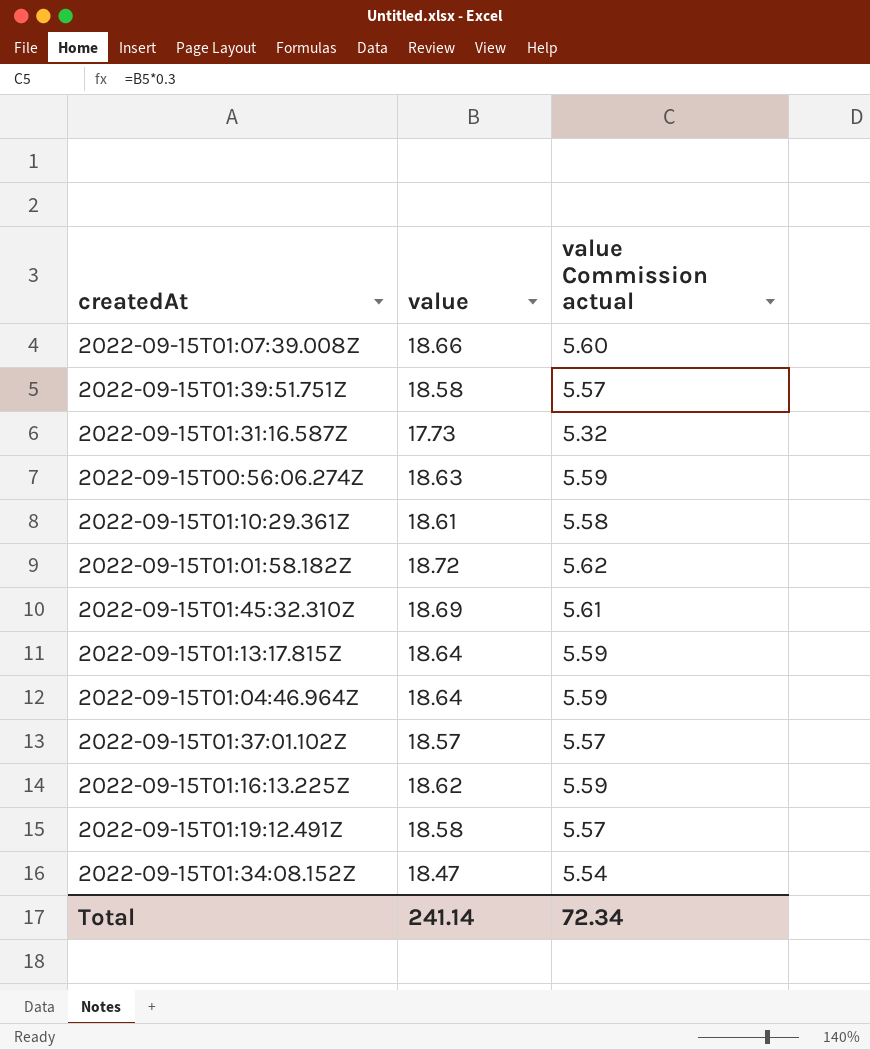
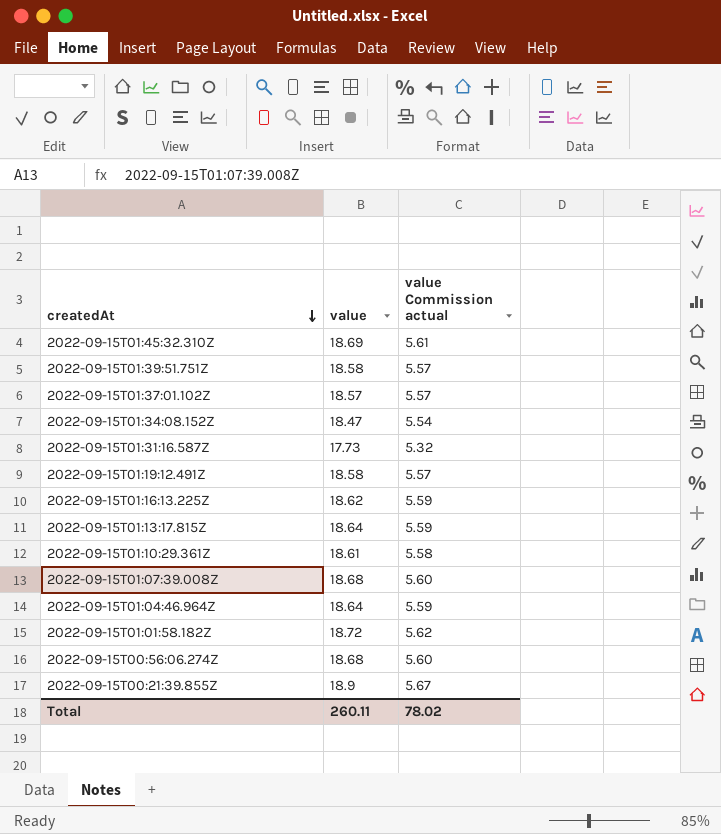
row order: none -> createdAt descending
2022-09-15T01:07:39.008Z | value: 18.66 -> 18.68
2022-09-15T00:56:06.274Z | value: 18.63 -> 18.68
2022-09-15T00:56:06.274Z | value Commission actual: 5.59 -> 5.60
row 2022-09-15T00:21:39.855Z: none -> 18.9 | 5.67
Total | value: 241.14 -> 260.11
Total | value Commission actual: 72.34 -> 78.02

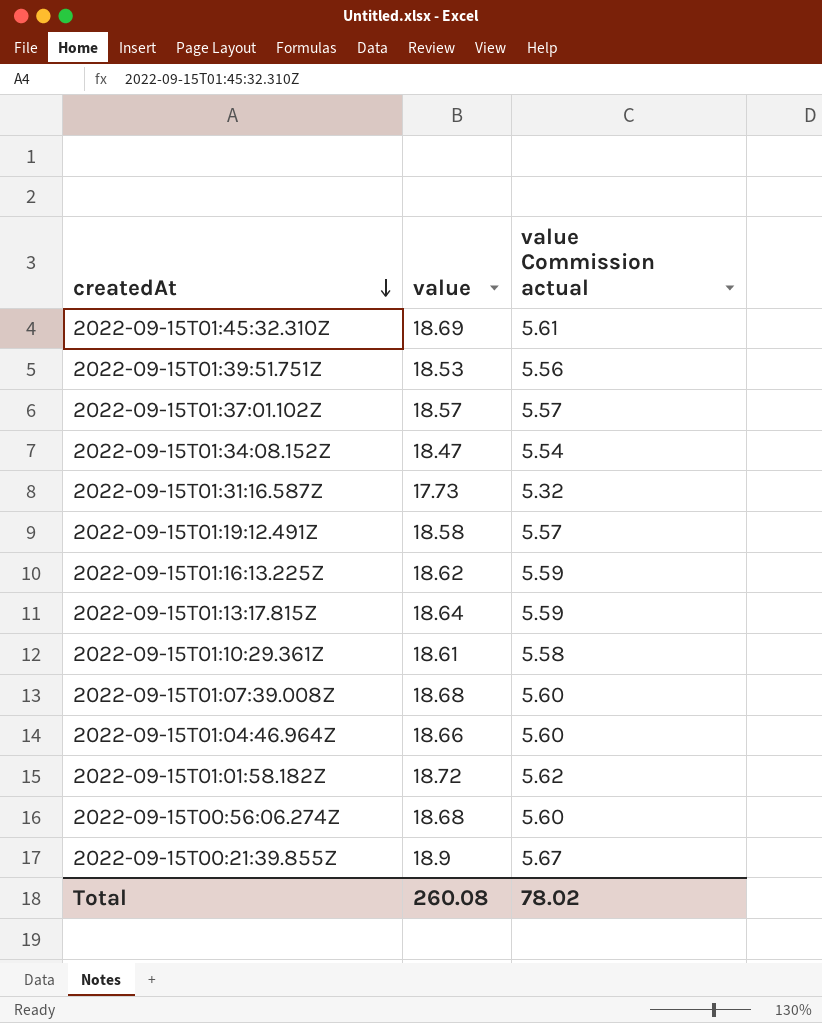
2022-09-15T01:39:51.751Z | value: 18.58 -> 18.53
2022-09-15T01:39:51.751Z | value Commission actual: 5.57 -> 5.56
2022-09-15T01:04:46.964Z | value: 18.64 -> 18.66
2022-09-15T01:04:46.964Z | value Commission actual: 5.59 -> 5.60
Total | value: 260.11 -> 260.08

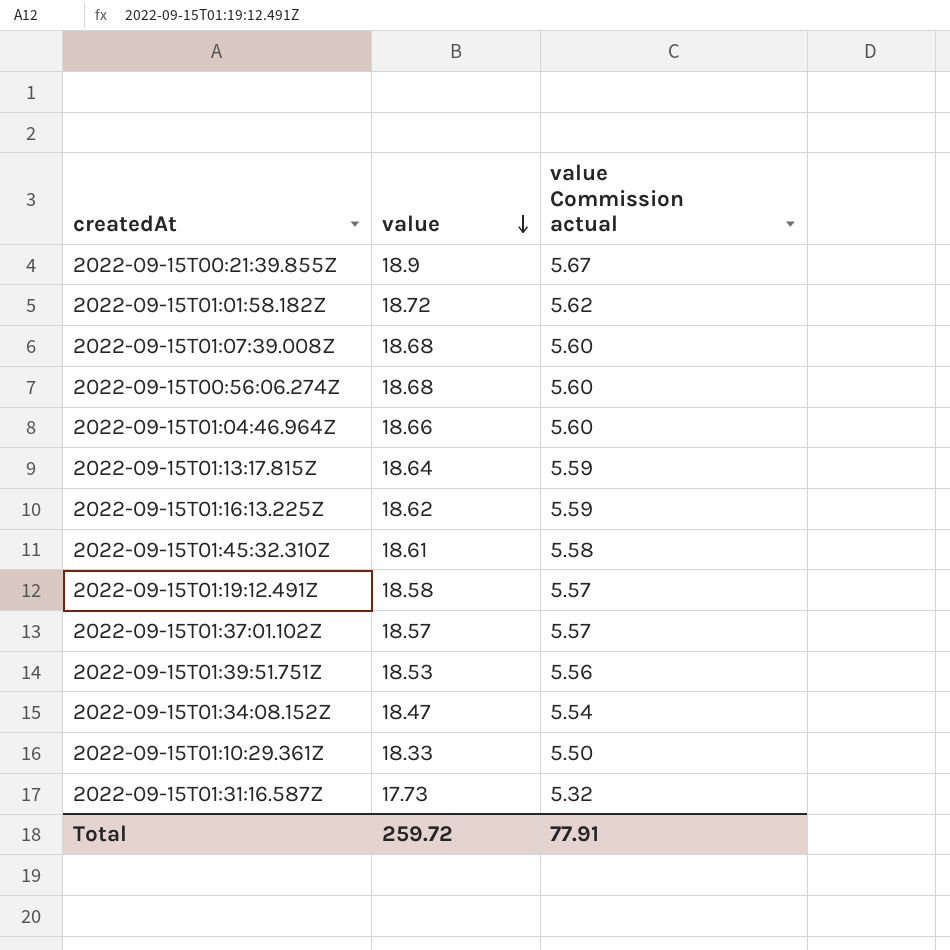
row order: createdAt descending -> value descending
2022-09-15T01:45:32.310Z | value: 18.69 -> 18.61
2022-09-15T01:45:32.310Z | value Commission actual: 5.61 -> 5.58
2022-09-15T01:10:29.361Z | value: 18.61 -> 18.33
2022-09-15T01:10:29.361Z | value Commission actual: 5.58 -> 5.50
Total | value: 260.08 -> 259.72
Total | value Commission actual: 78.02 -> 77.91

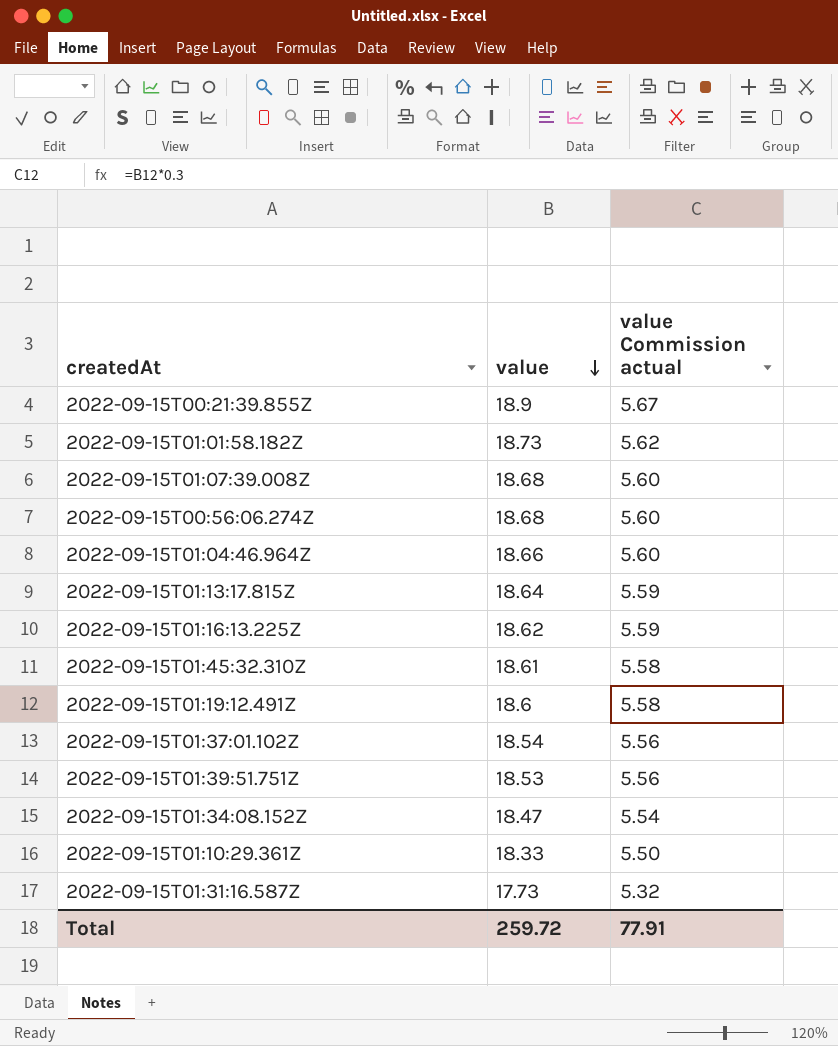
2022-09-15T01:01:58.182Z | value: 18.72 -> 18.73
2022-09-15T01:19:12.491Z | value: 18.58 -> 18.6
2022-09-15T01:19:12.491Z | value Commission actual: 5.57 -> 5.58
2022-09-15T01:37:01.102Z | value: 18.57 -> 18.54
2022-09-15T01:37:01.102Z | value Commission actual: 5.57 -> 5.56

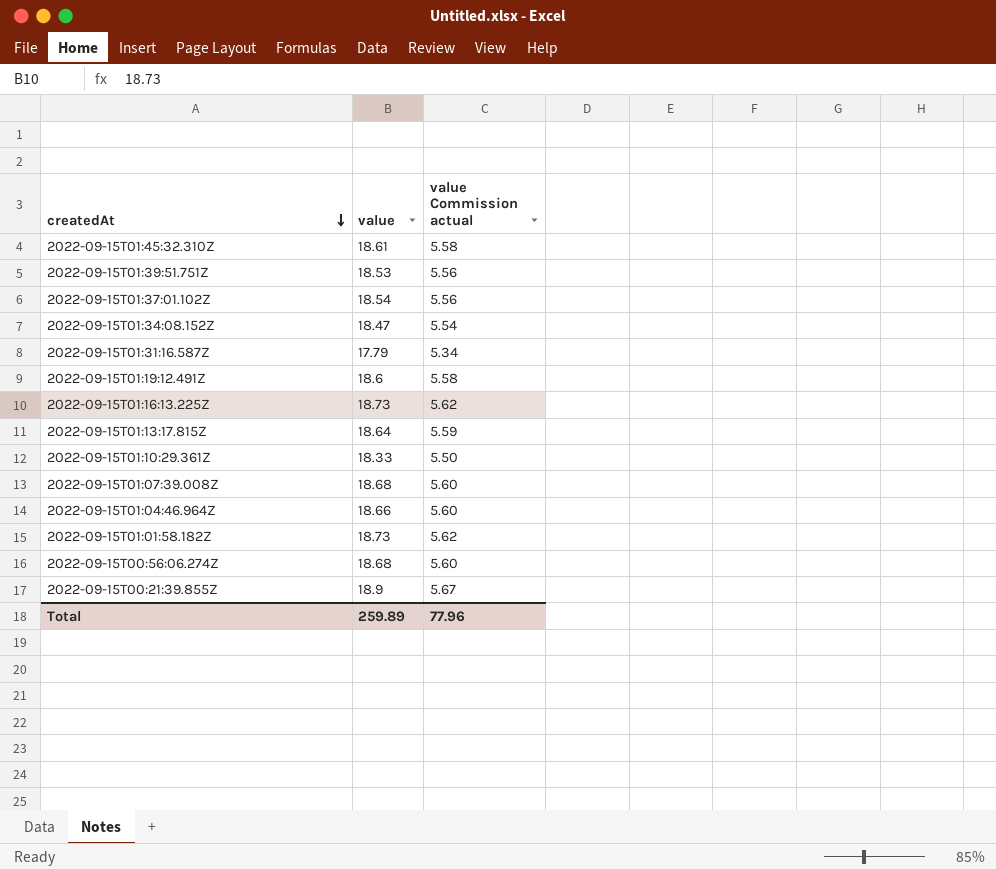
row order: value descending -> createdAt descending
2022-09-15T01:31:16.587Z | value: 17.73 -> 17.79
2022-09-15T01:31:16.587Z | value Commission actual: 5.32 -> 5.34
2022-09-15T01:16:13.225Z | value: 18.62 -> 18.73
2022-09-15T01:16:13.225Z | value Commission actual: 5.59 -> 5.62
Total | value: 259.72 -> 259.89
Total | value Commission actual: 77.91 -> 77.96

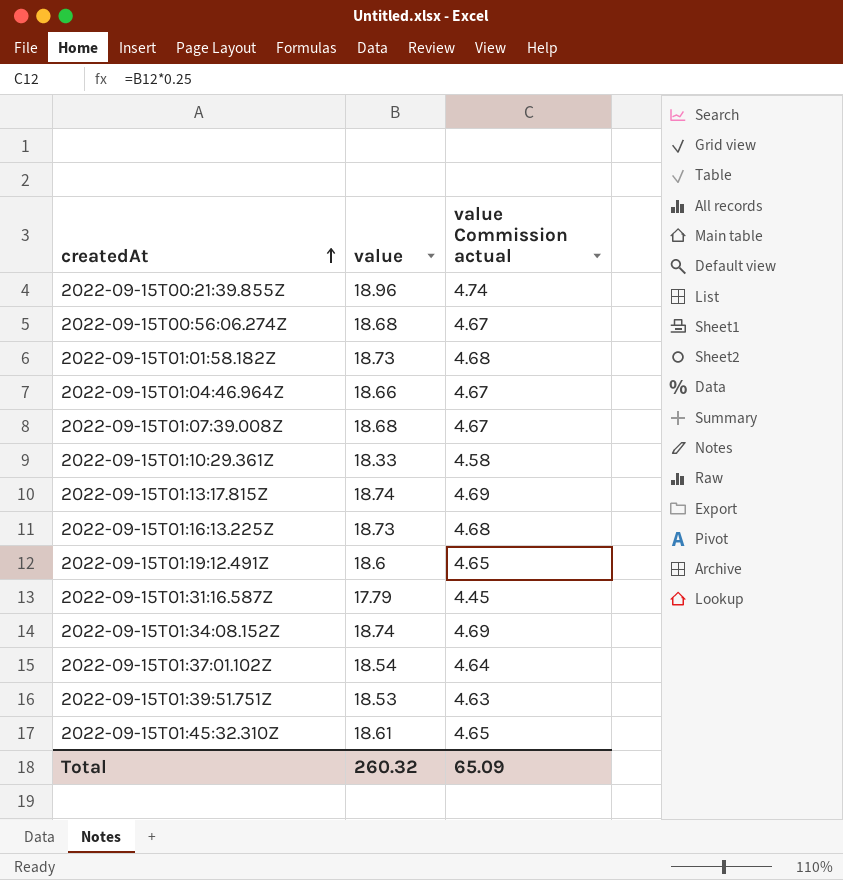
row order: createdAt descending -> createdAt ascending
column value Commission actual | formula: [value] * 0.3 -> [value] * 0.25
2022-09-15T00:21:39.855Z | value: 18.9 -> 18.96
2022-09-15T01:13:17.815Z | value: 18.64 -> 18.74
2022-09-15T01:34:08.152Z | value: 18.47 -> 18.74
Total | value: 259.89 -> 260.32
Total | value Commission actual: 77.96 -> 65.09

